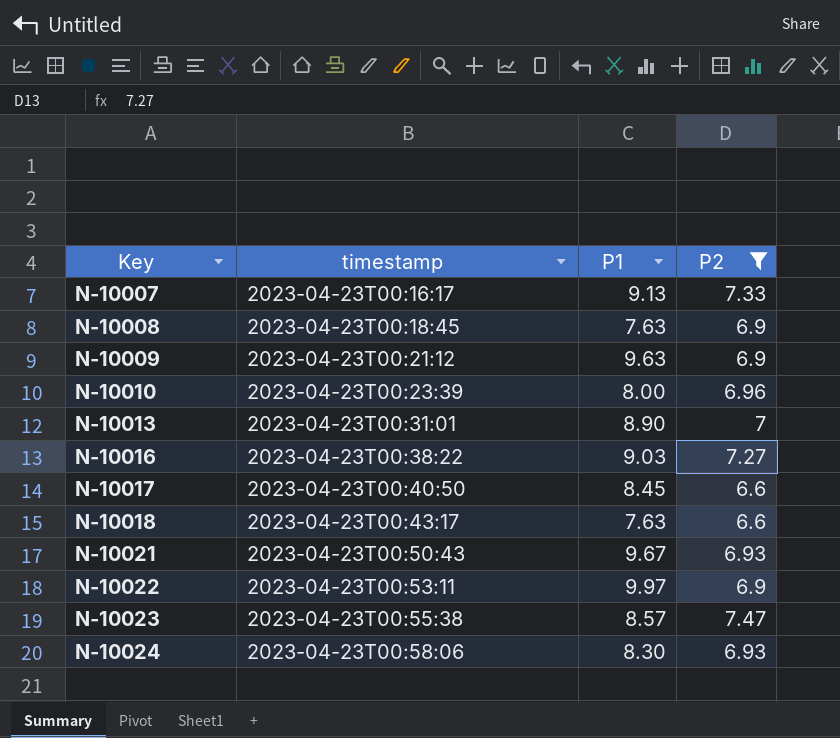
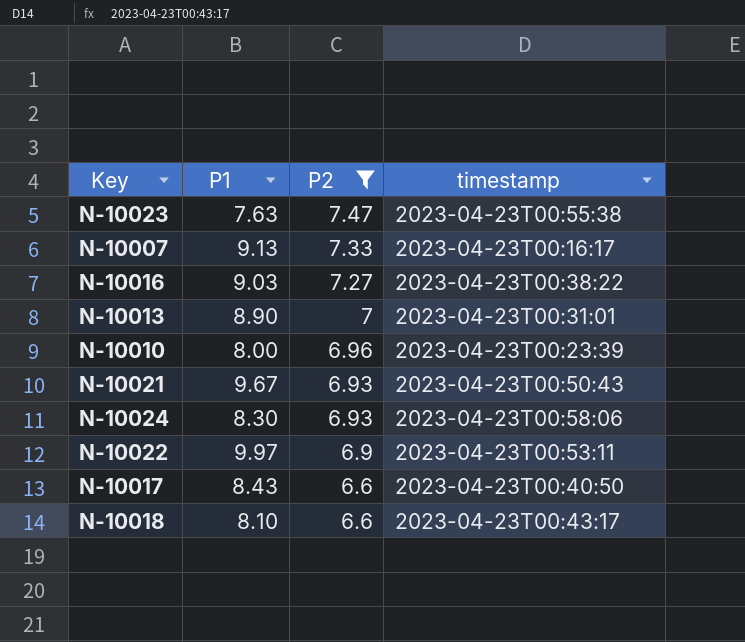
row order: Key ascending -> P2 descending
column timestamp | position: 2 -> 4
row N-10008: 2023-04-23T00:18:45 | 7.63 | 6.9 -> none
row N-10009: 2023-04-23T00:21:12 | 9.63 | 6.9 -> none
N-10023 | P1: 8.57 -> 7.63
N-10017 | P1: 8.45 -> 8.43
N-10018 | P1: 7.63 -> 8.10

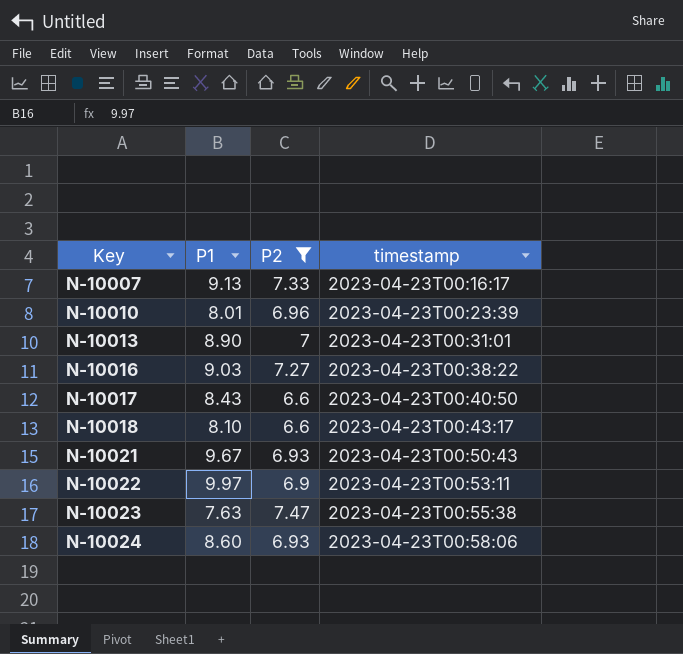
row order: P2 descending -> Key ascending
N-10010 | P1: 8.00 -> 8.01
N-10024 | P1: 8.30 -> 8.60

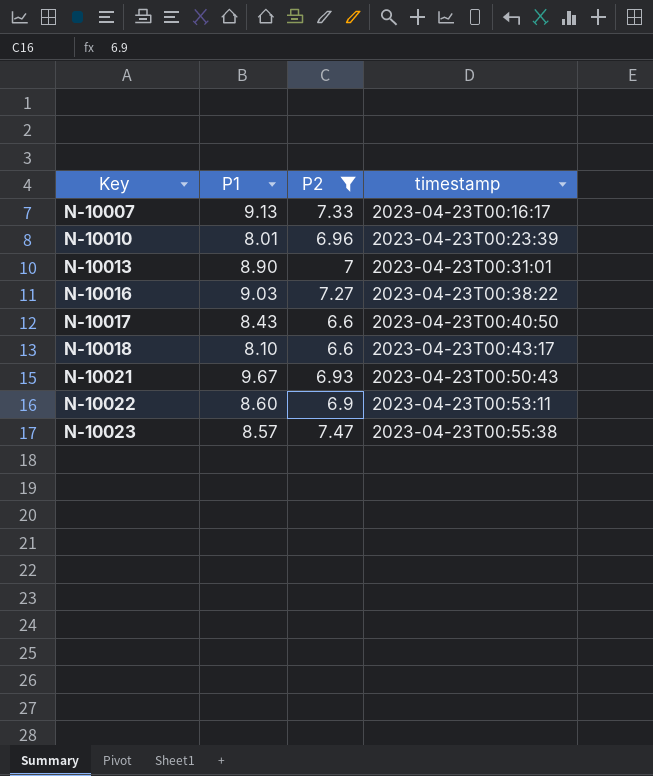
row N-10024: 8.60 | 6.93 | 2023-04-23T00:58:06 -> none
N-10022 | P1: 9.97 -> 8.60
N-10023 | P1: 7.63 -> 8.57

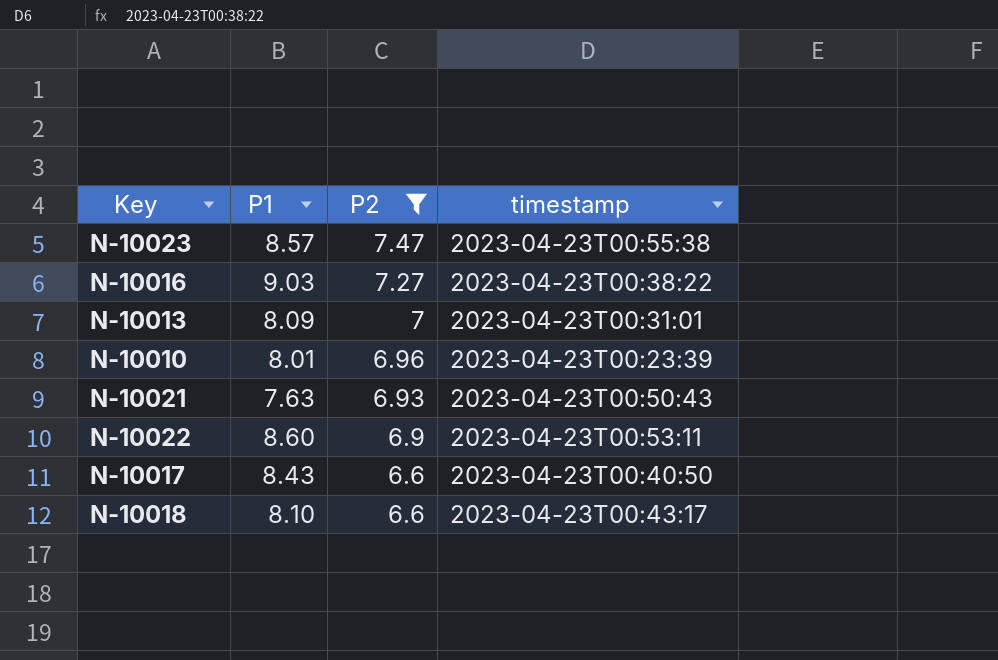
row order: Key ascending -> P2 descending
row N-10007: 9.13 | 7.33 | 2023-04-23T00:16:17 -> none
N-10013 | P1: 8.90 -> 8.09
N-10021 | P1: 9.67 -> 7.63

